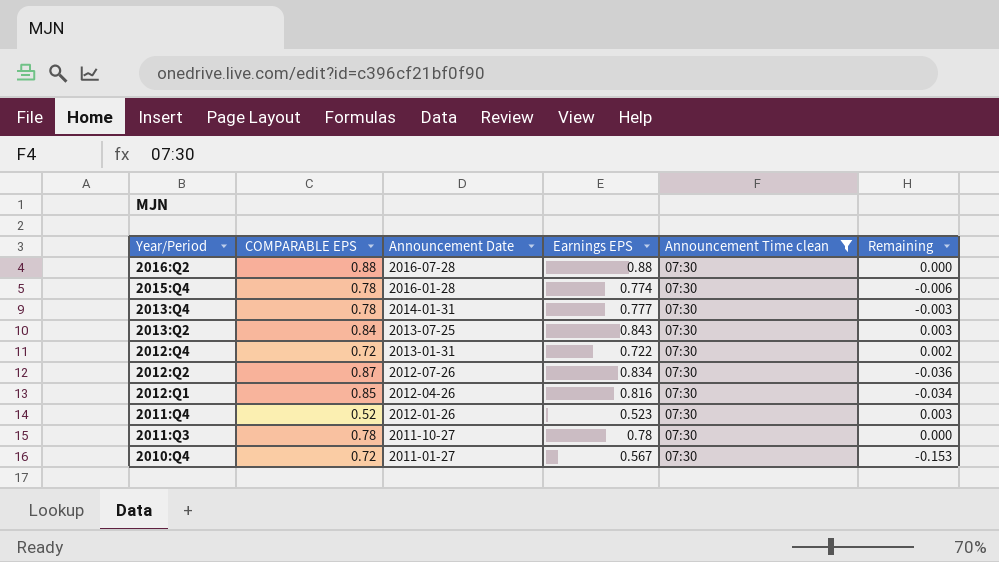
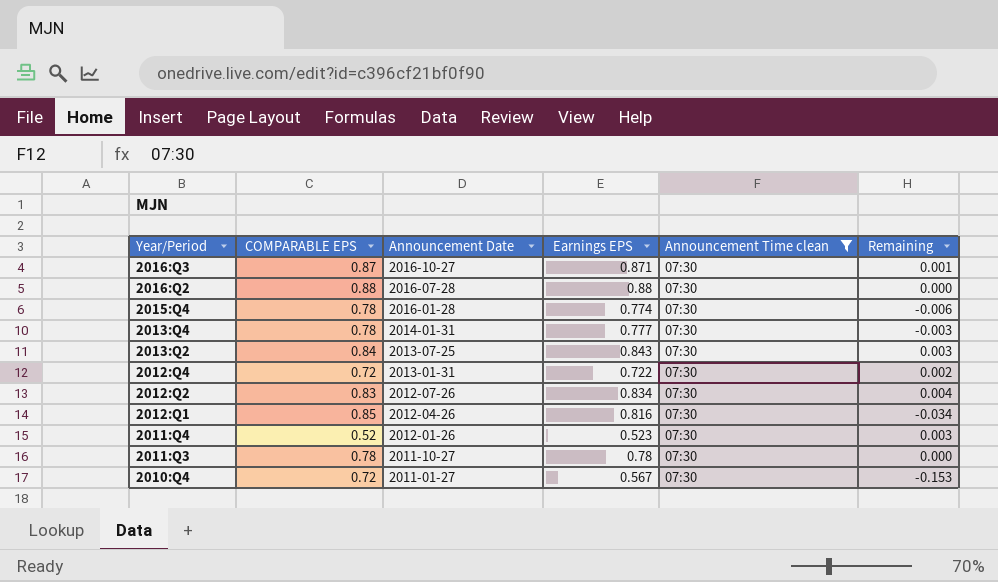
row 2016:Q3: none -> 0.87 | 2016-10-27 | 0.871 | 07:30 | 0.001
2012:Q2 | COMPARABLE EPS: 0.87 -> 0.83
2012:Q2 | Remaining: -0.036 -> 0.004

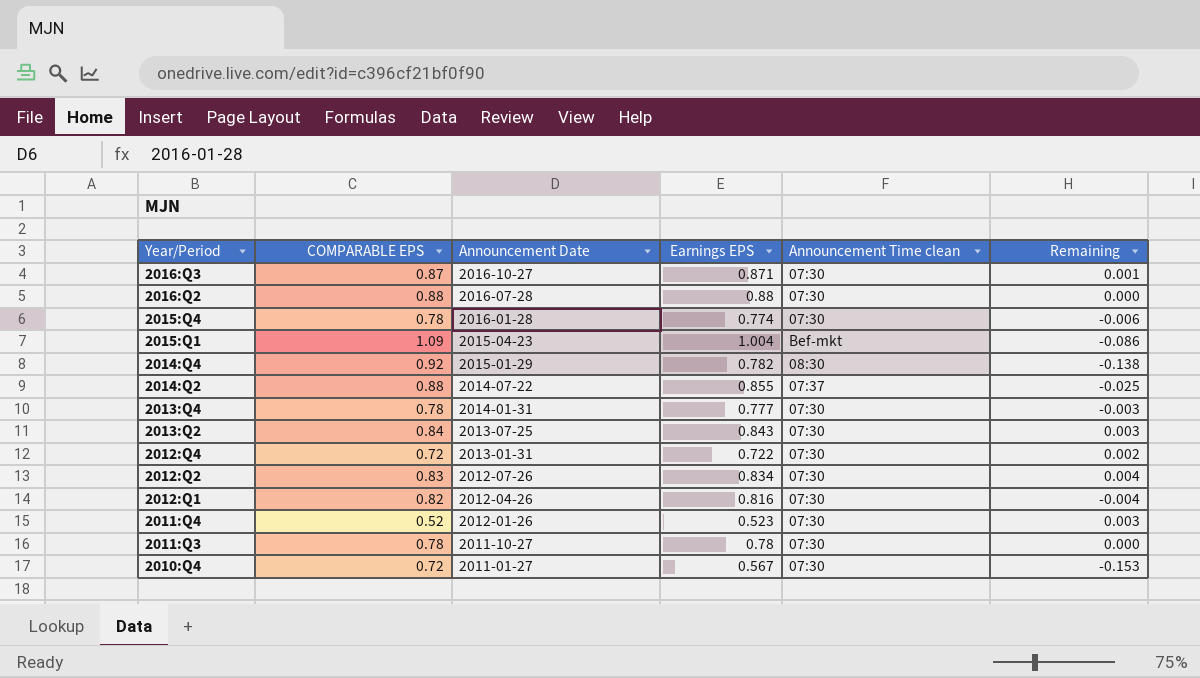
filter: Announcement Time clean = 07:30 -> none
2012:Q1 | COMPARABLE EPS: 0.85 -> 0.82
2012:Q1 | Remaining: -0.034 -> -0.004

